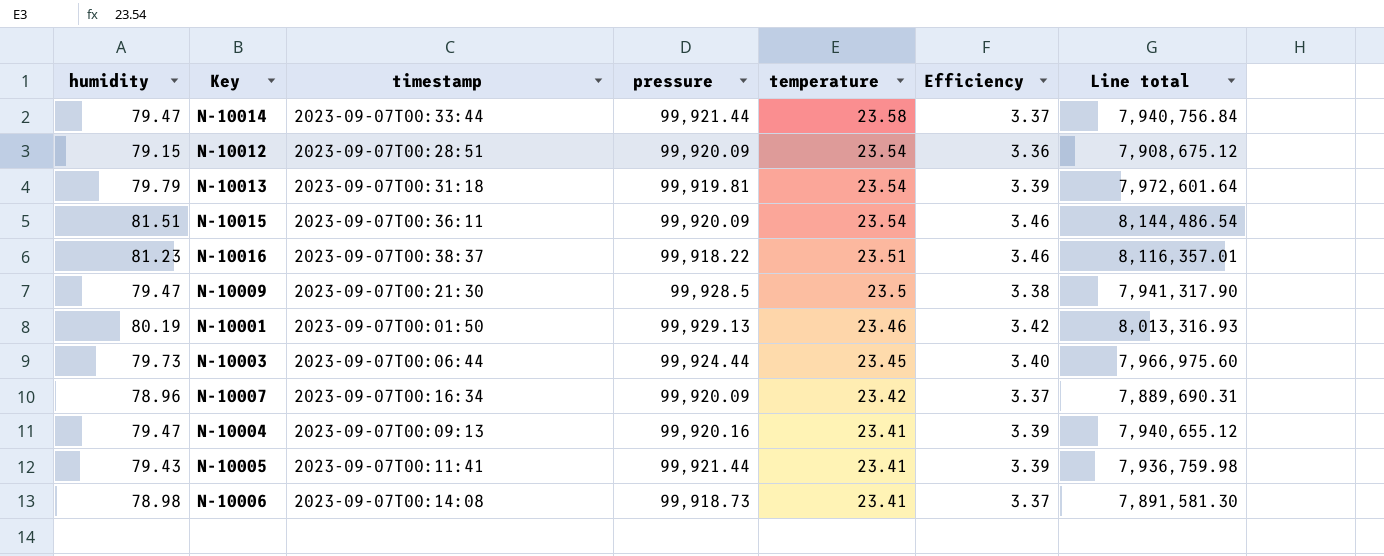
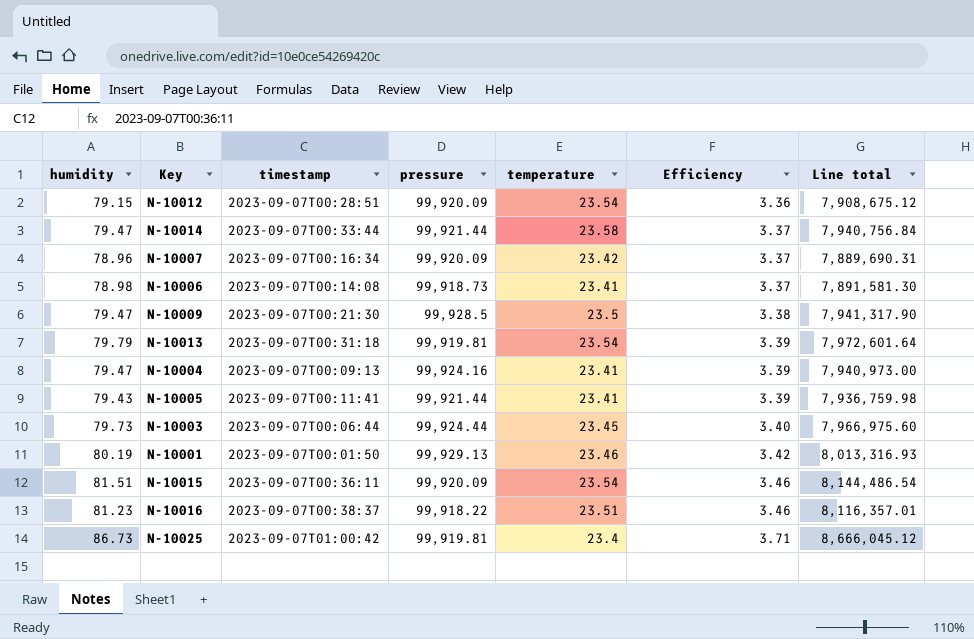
row order: temperature descending -> Efficiency ascending
N-10004 | pressure: 99,920.16 -> 99,924.16
N-10004 | Line total: 7,940,655.12 -> 7,940,973.00
row N-10025: none -> 86.73 | 2023-09-07T01:00:42 | 99,919.81 | 23.4 | 3.71 | 8,666,045.12

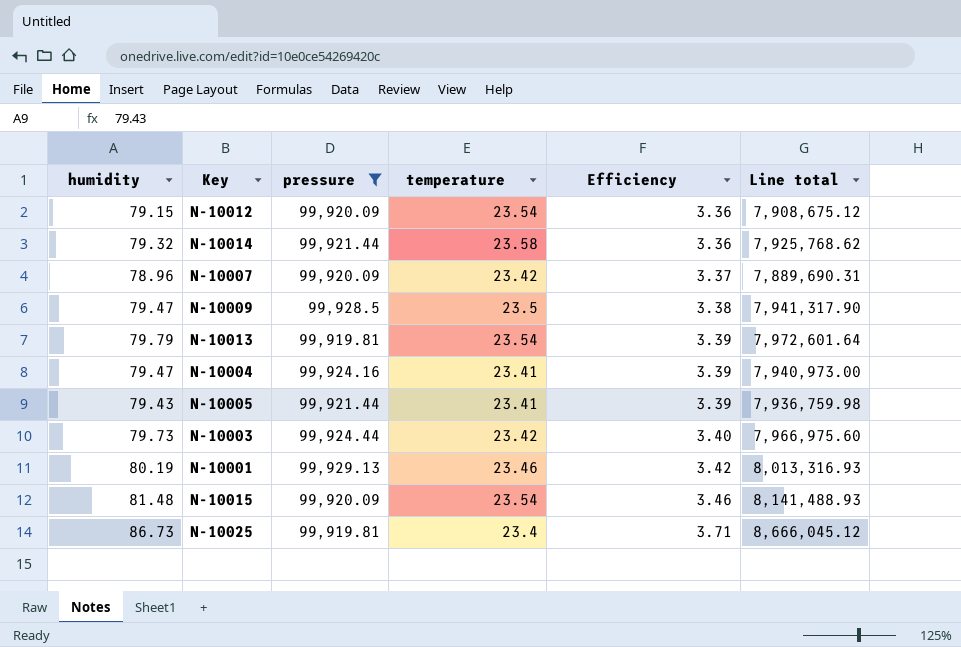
filter: none -> pressure >= 99,919.81
column timestamp | position: 3 -> none
N-10014 | humidity: 79.47 -> 79.32
N-10014 | Efficiency: 3.37 -> 3.36
N-10014 | Line total: 7,940,756.84 -> 7,925,768.62
N-10003 | temperature: 23.45 -> 23.42
N-10015 | humidity: 81.51 -> 81.48
N-10015 | Line total: 8,144,486.54 -> 8,141,488.93

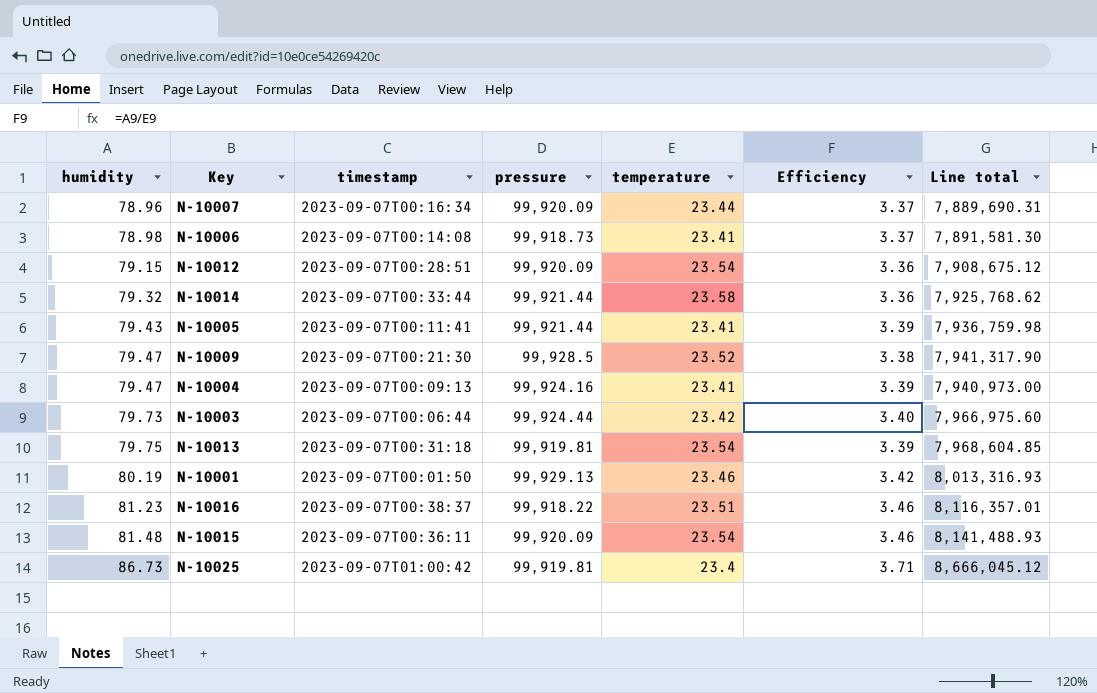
filter: pressure >= 99,919.81 -> none
row order: Efficiency ascending -> humidity ascending
column timestamp | position: none -> 3
N-10007 | temperature: 23.42 -> 23.44
N-10009 | temperature: 23.5 -> 23.52
N-10013 | humidity: 79.79 -> 79.75
N-10013 | Line total: 7,972,601.64 -> 7,968,604.85

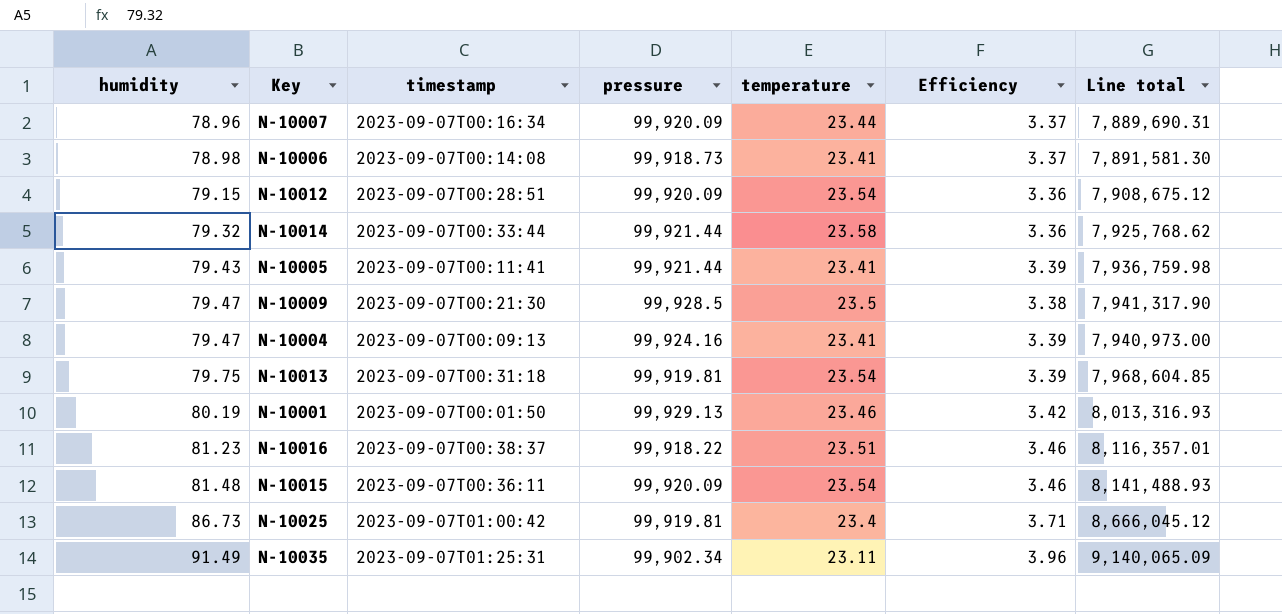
row N-10003: 79.73 | 2023-09-07T00:06:44 | 99,924.44 | 23.42 | 3.40 | 7,966,975.60 -> none
N-10009 | temperature: 23.52 -> 23.5
row N-10035: none -> 91.49 | 2023-09-07T01:25:31 | 99,902.34 | 23.11 | 3.96 | 9,140,065.09

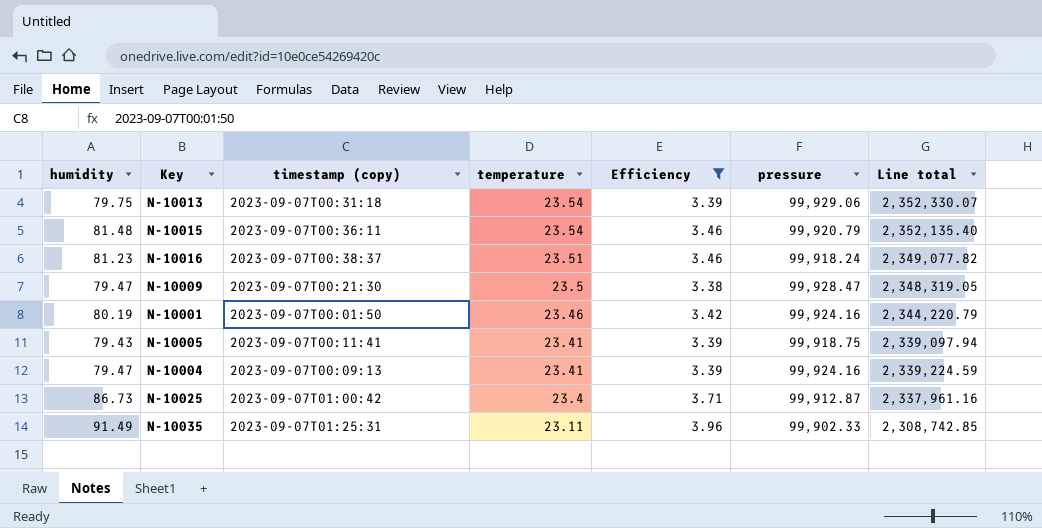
filter: none -> Efficiency >= 3.38
row order: humidity ascending -> temperature descending
column name: timestamp -> timestamp (copy)
column pressure | position: 4 -> 6
column Line total | formula: [humidity] * [pressure] -> [temperature] * [pressure]
N-10013 | pressure: 99,919.81 -> 99,929.06
N-10015 | pressure: 99,920.09 -> 99,920.79
N-10016 | pressure: 99,918.22 -> 99,918.24
N-10009 | pressure: 99,928.5 -> 99,928.47
N-10001 | pressure: 99,929.13 -> 99,924.16
N-10005 | pressure: 99,921.44 -> 99,918.75
N-10025 | pressure: 99,919.81 -> 99,912.87
N-10035 | pressure: 99,902.34 -> 99,902.33

